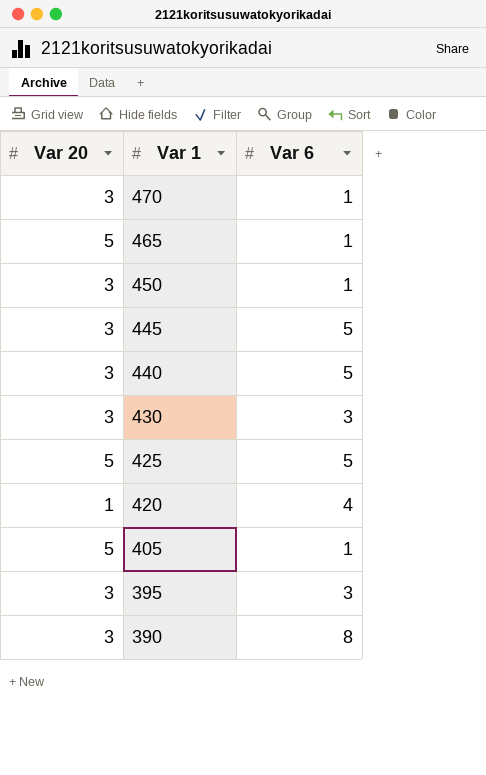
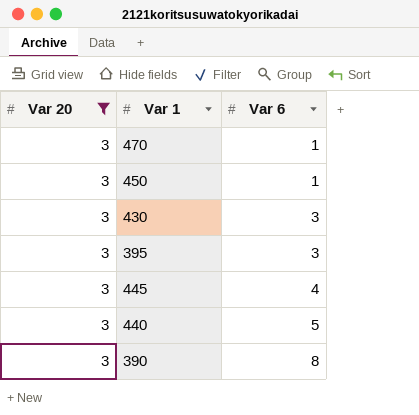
filter: none -> Var 20 = 3
row order: Var 1 descending -> Var 6 ascending
445 | Var 6: 5 -> 4

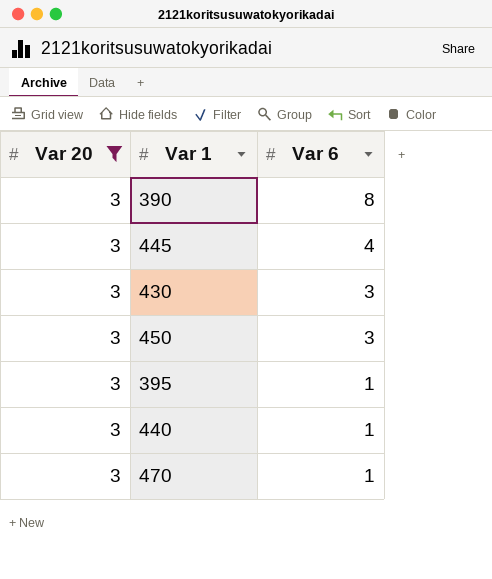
row order: Var 6 ascending -> Var 6 descending
450 | Var 6: 1 -> 3
395 | Var 6: 3 -> 1
440 | Var 6: 5 -> 1

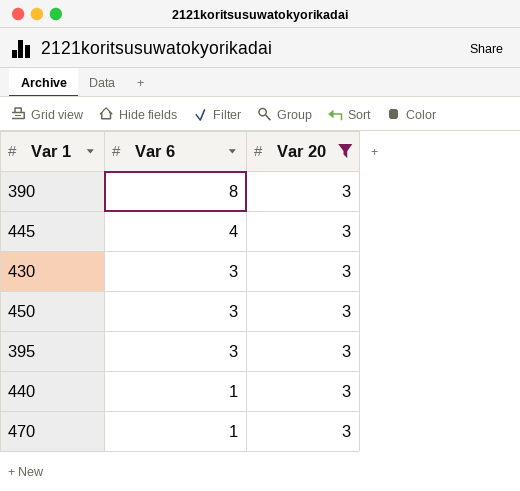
column Var 20 | position: 1 -> 3
395 | Var 6: 1 -> 3

